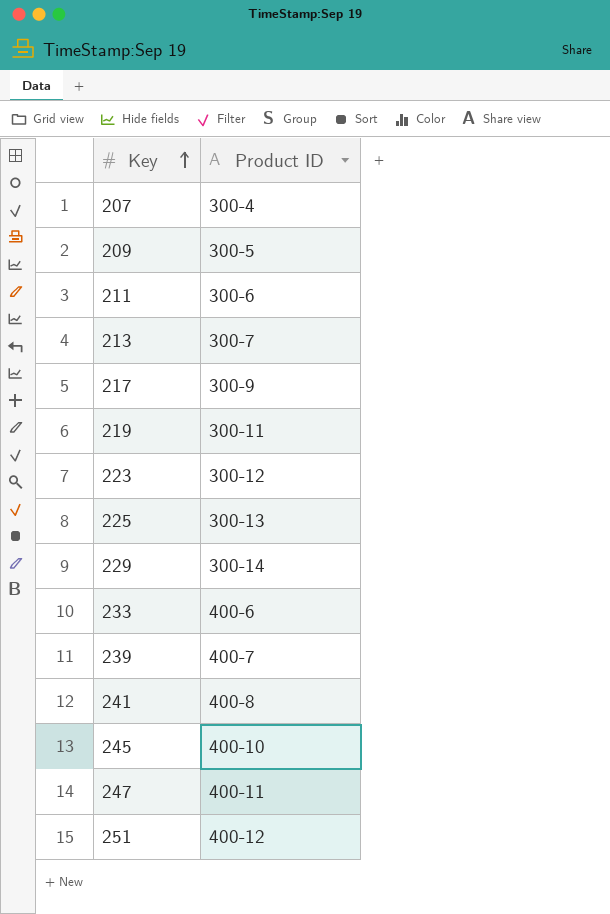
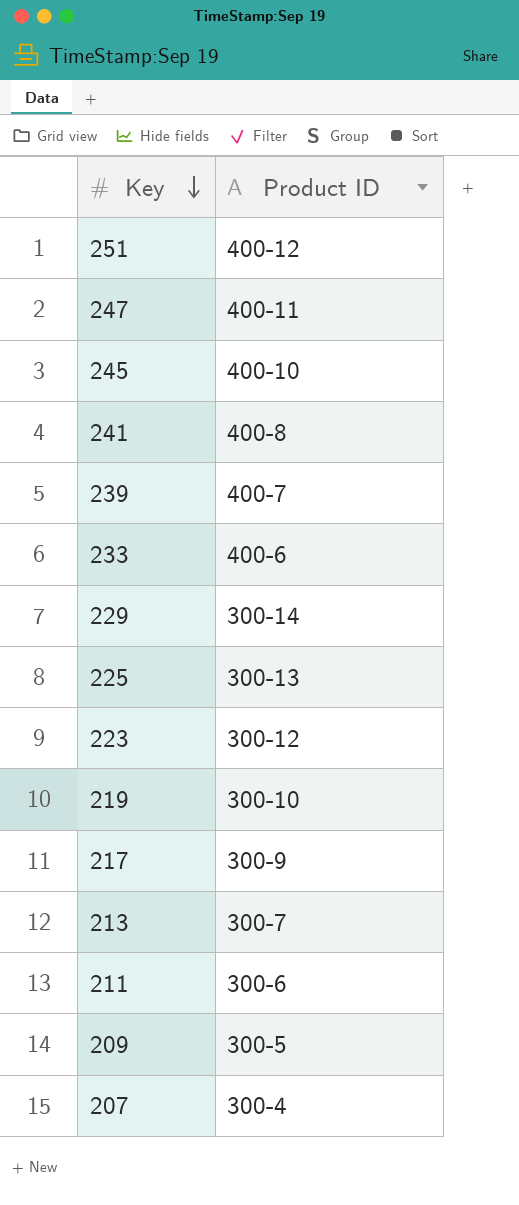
row order: Key ascending -> Key descending
219 | Product ID: 300-11 -> 300-10

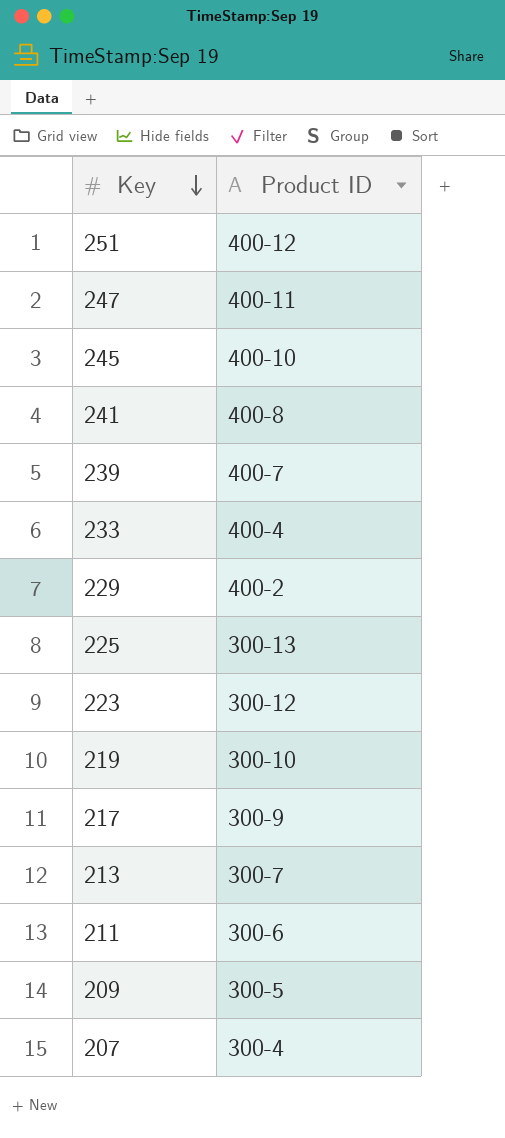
233 | Product ID: 400-6 -> 400-4
229 | Product ID: 300-14 -> 400-2

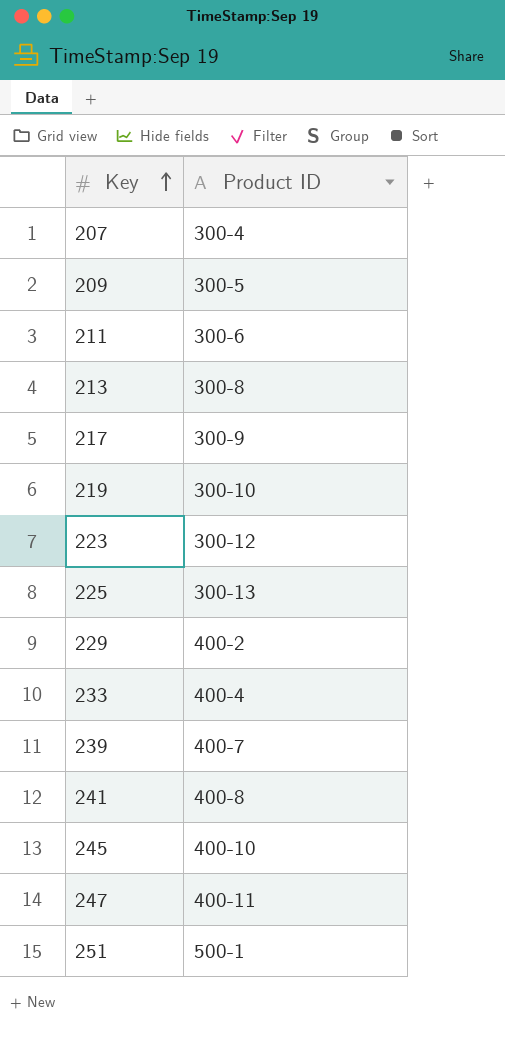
row order: Key descending -> Key ascending
213 | Product ID: 300-7 -> 300-8
251 | Product ID: 400-12 -> 500-1

